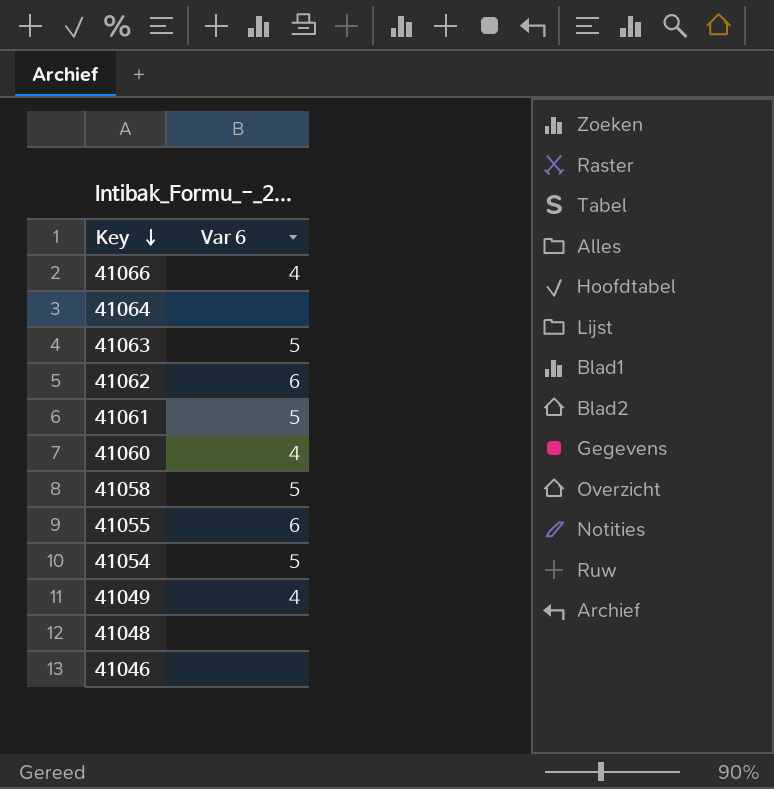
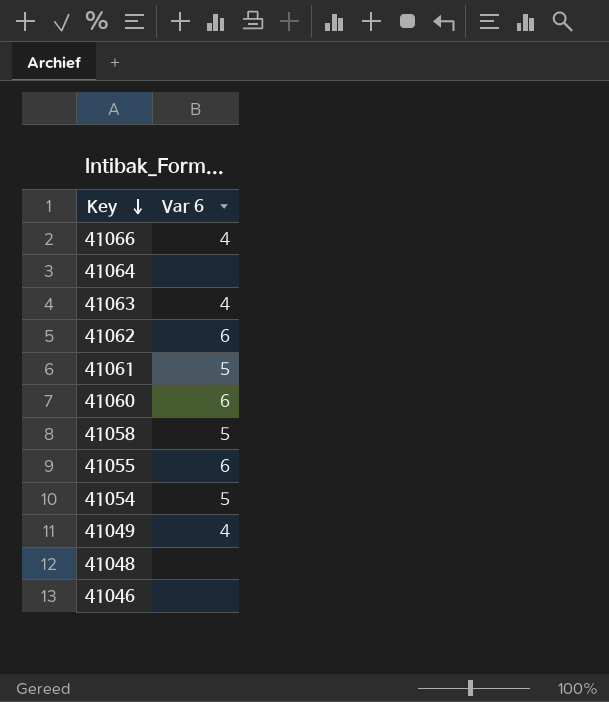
41063 | Var 6: 5 -> 4
41060 | Var 6: 4 -> 6

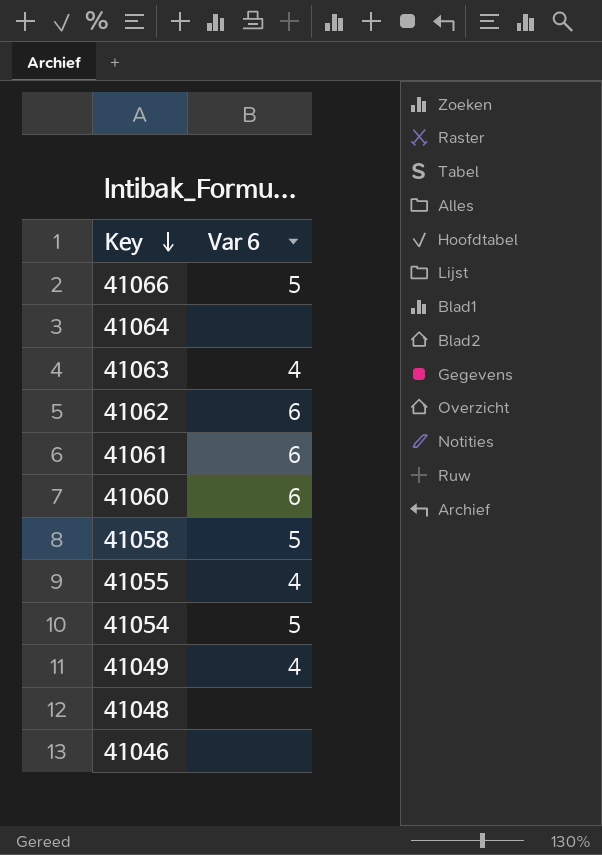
41066 | Var 6: 4 -> 5
41061 | Var 6: 5 -> 6
41055 | Var 6: 6 -> 4

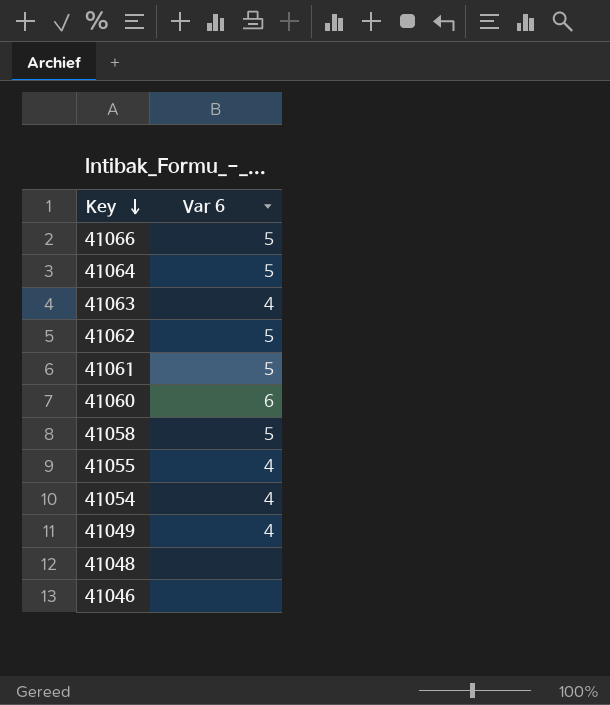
41064 | Var 6: none -> 5
41062 | Var 6: 6 -> 5
41061 | Var 6: 6 -> 5
41054 | Var 6: 5 -> 4

